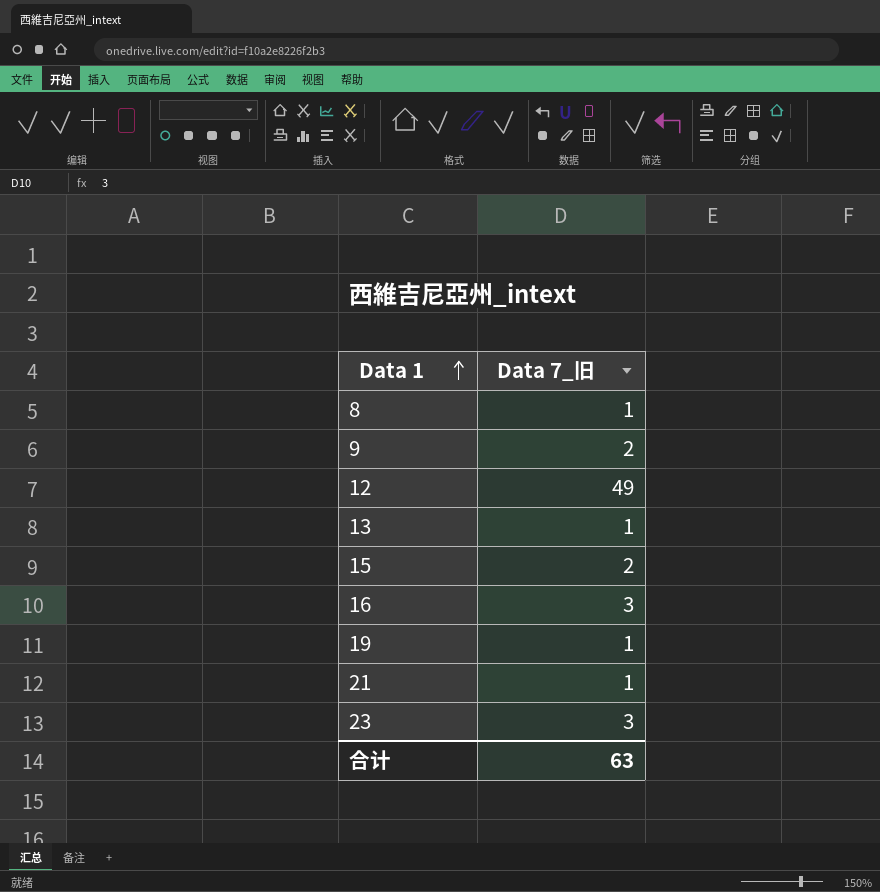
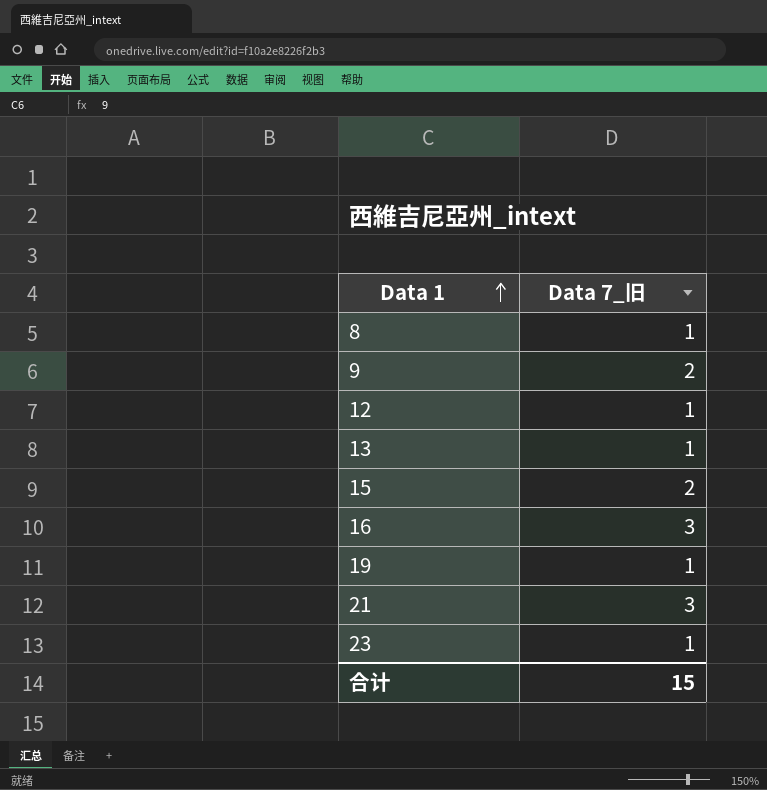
12 | Data 7_旧: 49 -> 1
21 | Data 7_旧: 1 -> 3
23 | Data 7_旧: 3 -> 1
合计 | Data 7_旧: 63 -> 15

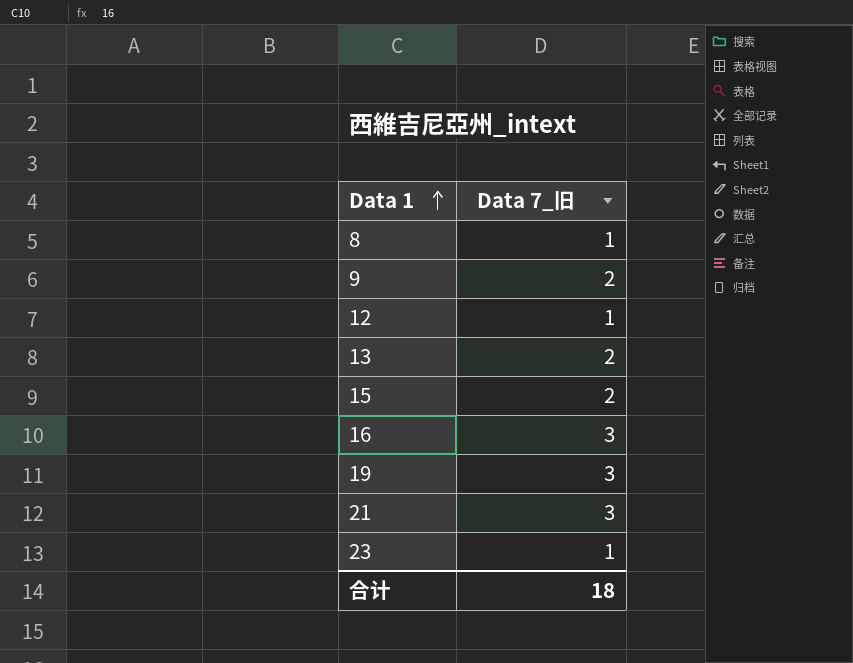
13 | Data 7_旧: 1 -> 2
19 | Data 7_旧: 1 -> 3
合计 | Data 7_旧: 15 -> 18

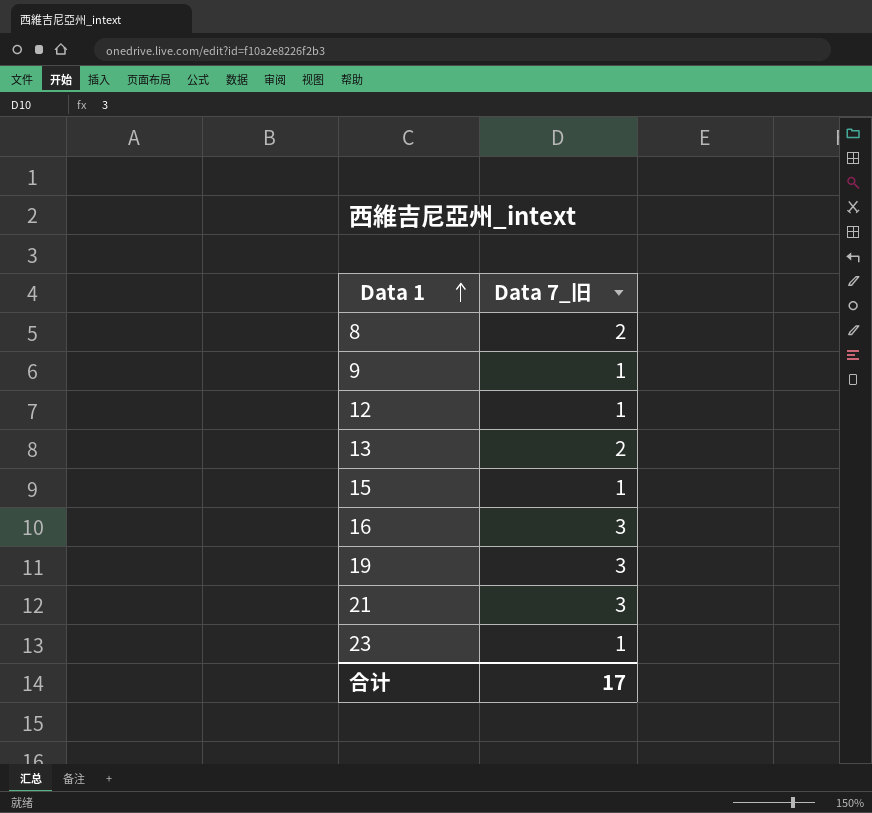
8 | Data 7_旧: 1 -> 2
9 | Data 7_旧: 2 -> 1
15 | Data 7_旧: 2 -> 1
合计 | Data 7_旧: 18 -> 17

